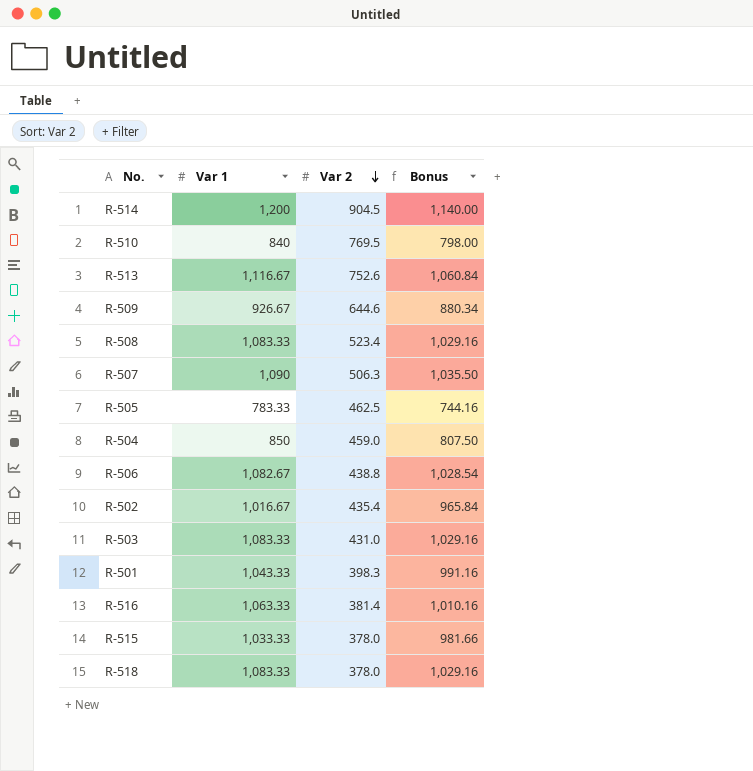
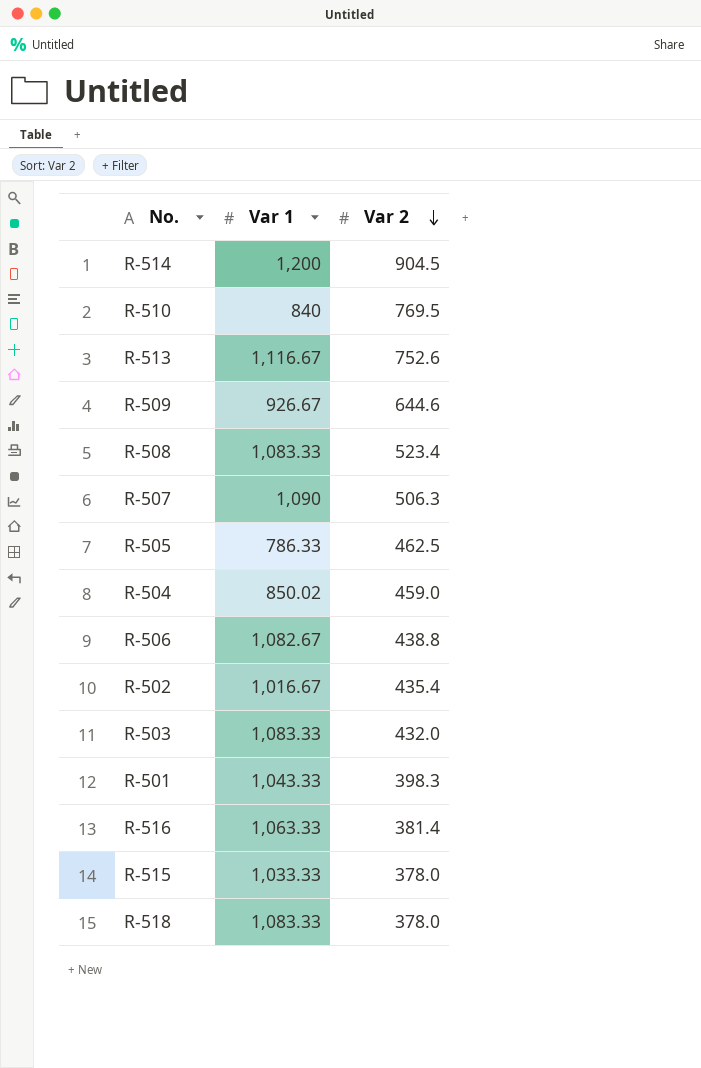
column Bonus | formula: [Var 1] * 0.95 -> none
R-505 | Var 1: 783.33 -> 786.33
R-504 | Var 1: 850 -> 850.02
R-503 | Var 2: 431.0 -> 432.0

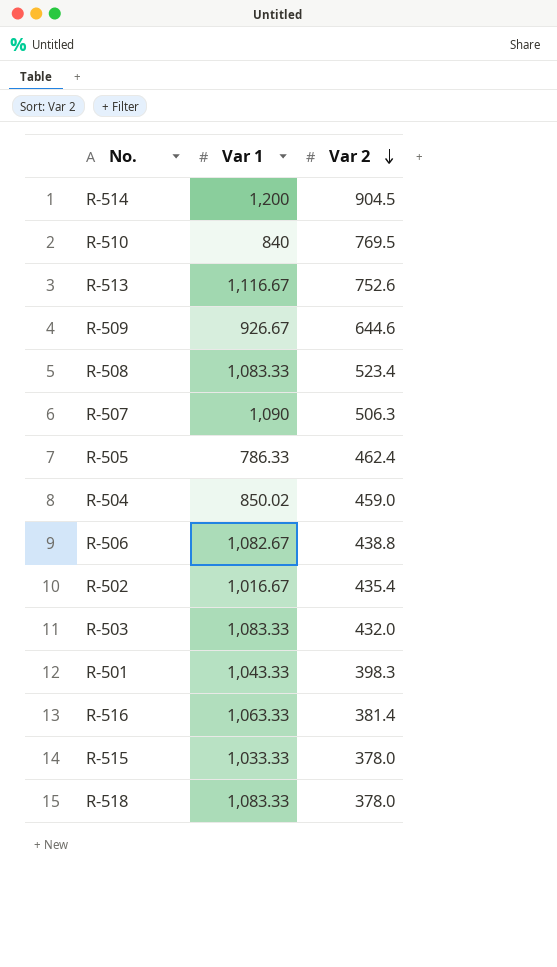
R-505 | Var 2: 462.5 -> 462.4

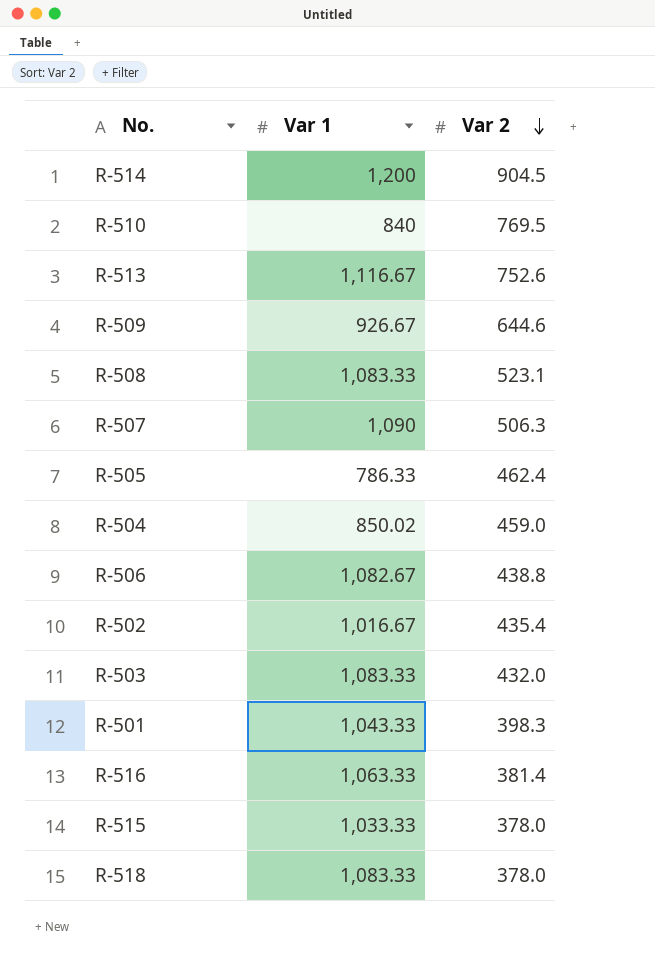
R-508 | Var 2: 523.4 -> 523.1

